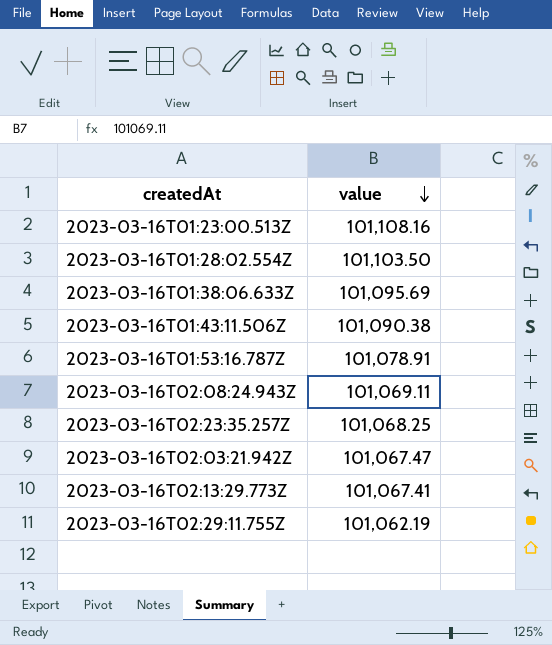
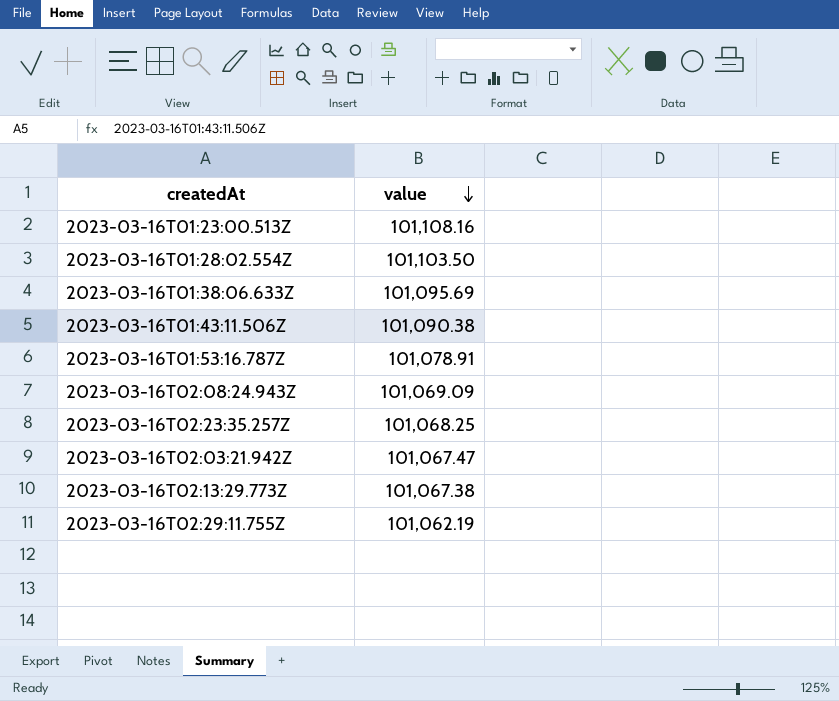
2023-03-16T02:08:24.943Z | value: 101,069.11 -> 101,069.09
2023-03-16T02:13:29.773Z | value: 101,067.41 -> 101,067.38

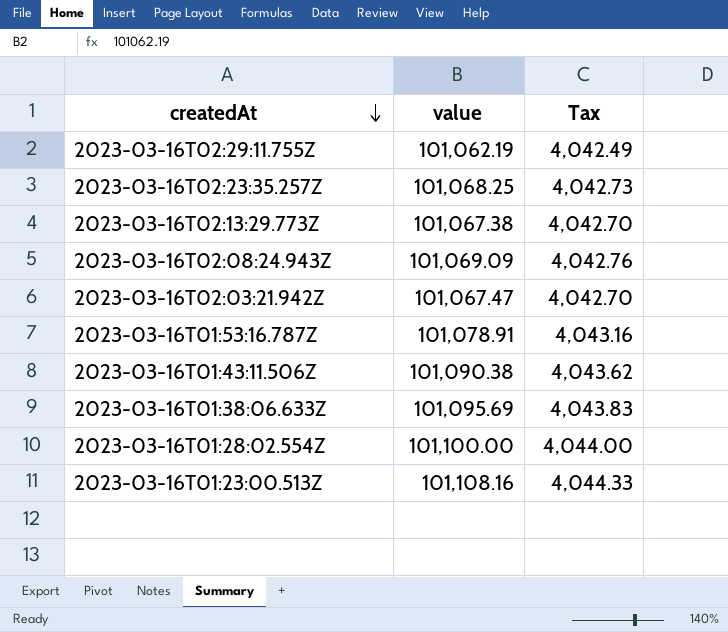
row order: value descending -> createdAt descending
column Tax | formula: none -> [value] * 0.04
2023-03-16T01:28:02.554Z | value: 101,103.50 -> 101,100.00

